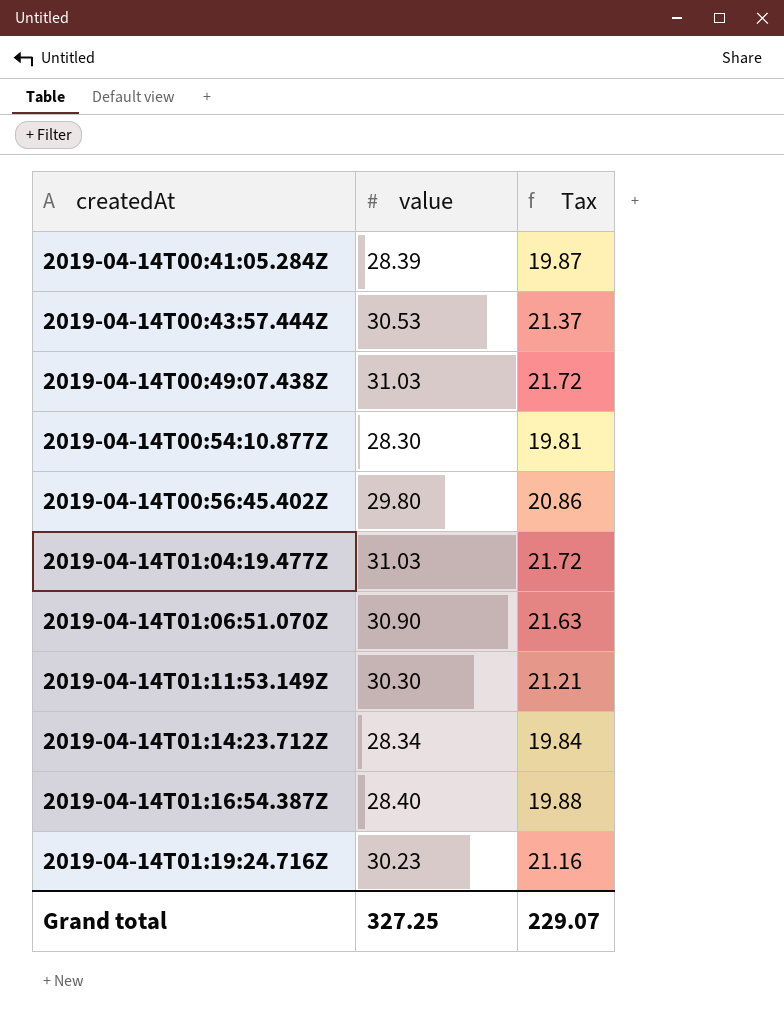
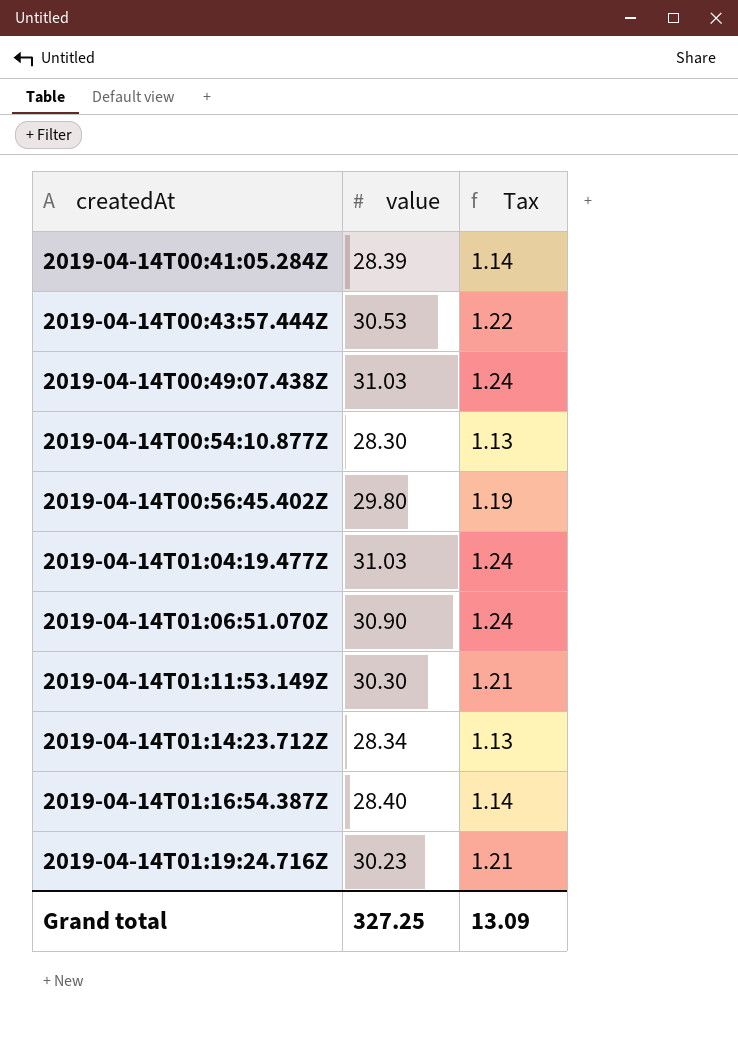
column Tax | formula: [value] * 0.7 -> [value] * 0.04
Grand total | Tax: 229.07 -> 13.09

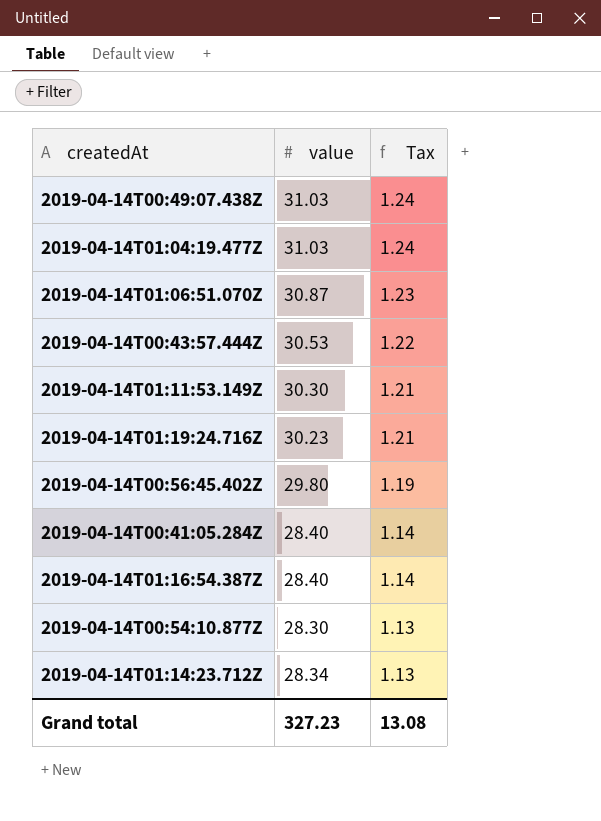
row order: createdAt ascending -> Tax descending
2019-04-14T01:06:51.070Z | value: 30.90 -> 30.87
2019-04-14T01:06:51.070Z | Tax: 1.24 -> 1.23
2019-04-14T00:41:05.284Z | value: 28.39 -> 28.40
Grand total | value: 327.25 -> 327.23
Grand total | Tax: 13.09 -> 13.08

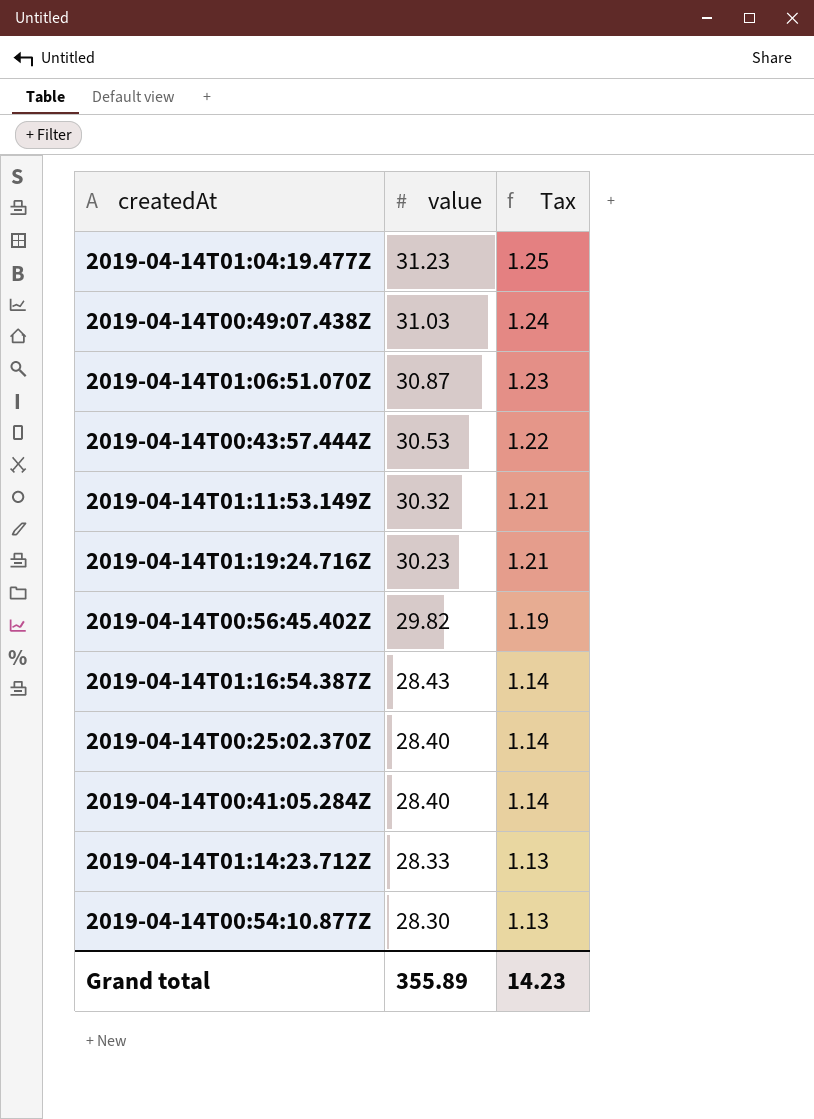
row order: Tax descending -> value descending
2019-04-14T01:04:19.477Z | value: 31.03 -> 31.23
2019-04-14T01:04:19.477Z | Tax: 1.24 -> 1.25
2019-04-14T01:11:53.149Z | value: 30.30 -> 30.32
2019-04-14T00:56:45.402Z | value: 29.80 -> 29.82
2019-04-14T01:16:54.387Z | value: 28.40 -> 28.43
row 2019-04-14T00:25:02.370Z: none -> 28.40 | 1.14
2019-04-14T01:14:23.712Z | value: 28.34 -> 28.33
Grand total | value: 327.23 -> 355.89
Grand total | Tax: 13.08 -> 14.23

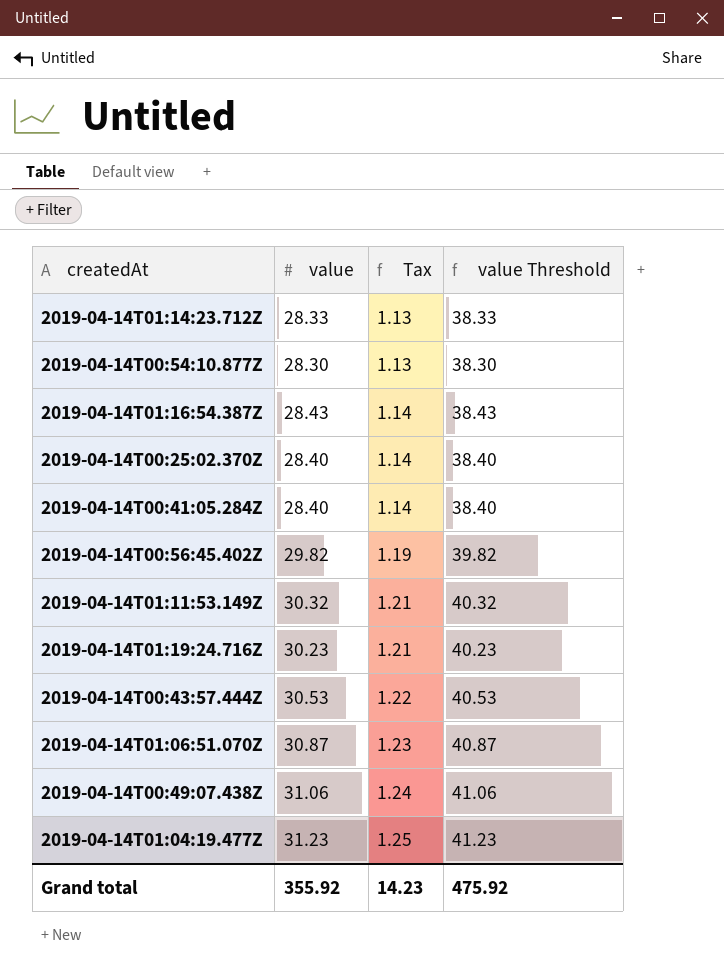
row order: value descending -> Tax ascending
column value Threshold | formula: none -> [value] + 10
2019-04-14T00:49:07.438Z | value: 31.03 -> 31.06
Grand total | value: 355.89 -> 355.92

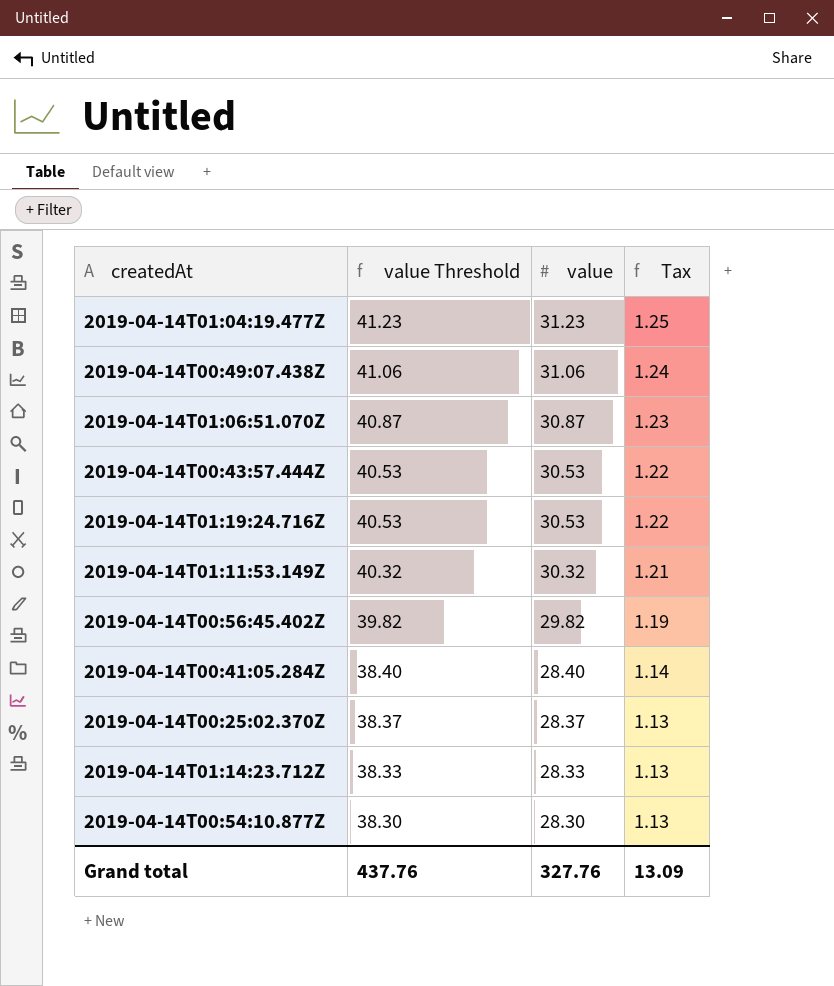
row order: Tax ascending -> value Threshold descending
column value Threshold | position: 4 -> 2
row 2019-04-14T01:16:54.387Z: 28.43 | 1.14 | 38.43 -> none
2019-04-14T01:19:24.716Z | value Threshold: 40.23 -> 40.53
2019-04-14T01:19:24.716Z | value: 30.23 -> 30.53
2019-04-14T01:19:24.716Z | Tax: 1.21 -> 1.22
2019-04-14T00:25:02.370Z | value Threshold: 38.40 -> 38.37
2019-04-14T00:25:02.370Z | value: 28.40 -> 28.37
2019-04-14T00:25:02.370Z | Tax: 1.14 -> 1.13
Grand total | value Threshold: 475.92 -> 437.76
Grand total | value: 355.92 -> 327.76
Grand total | Tax: 14.23 -> 13.09

